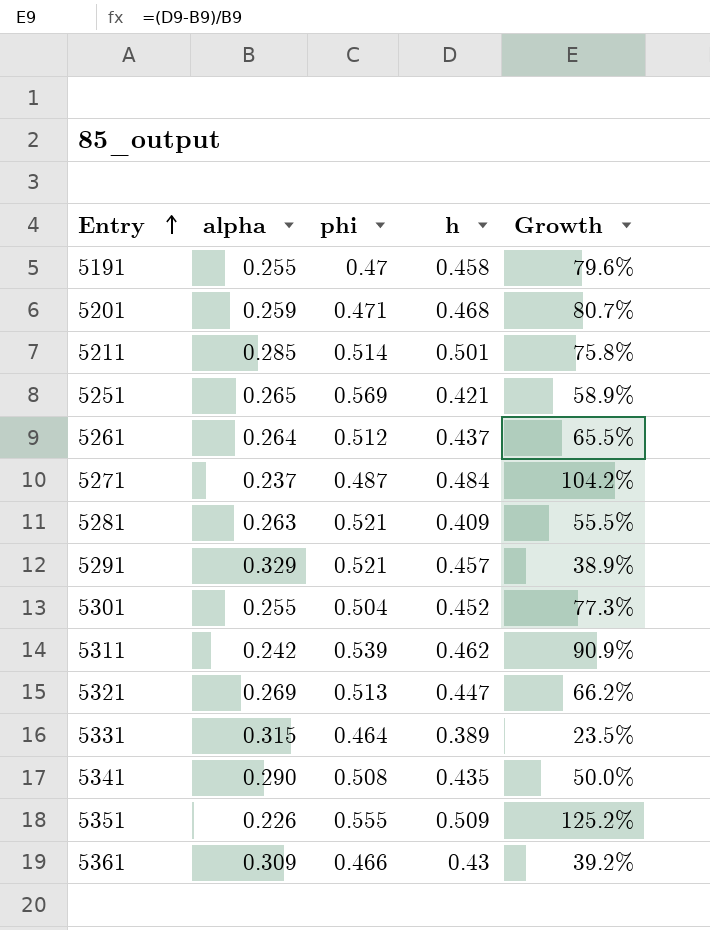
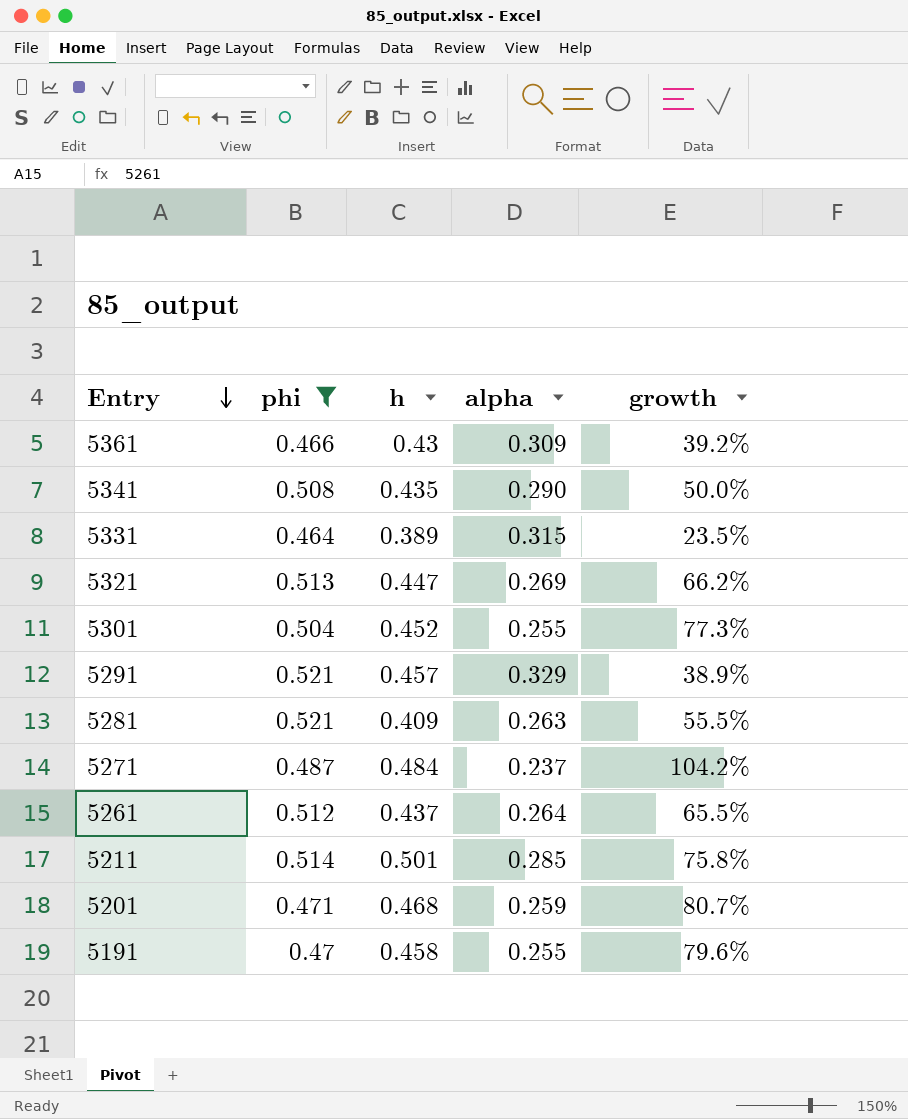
filter: none -> phi <= 0.521
row order: Entry ascending -> Entry descending
column alpha | position: 2 -> 4
column name: Growth -> growth

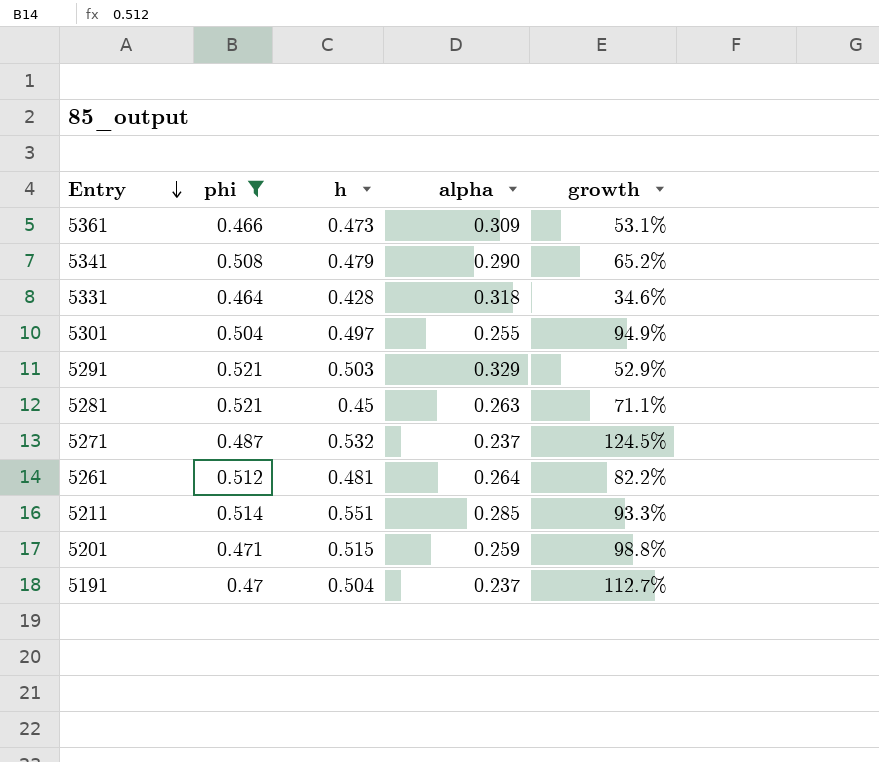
row 5321: 0.513 | 0.447 | 0.269 | 66.2% -> none
5361 | h: 0.43 -> 0.473
5361 | growth: 39.2% -> 53.1%
5341 | h: 0.435 -> 0.479
5341 | growth: 50.0% -> 65.2%
5331 | h: 0.389 -> 0.428
5331 | alpha: 0.315 -> 0.318
5331 | growth: 23.5% -> 34.6%
5301 | h: 0.452 -> 0.497
5301 | growth: 77.3% -> 94.9%
5291 | h: 0.457 -> 0.503
5291 | growth: 38.9% -> 52.9%
5281 | h: 0.409 -> 0.45
5281 | growth: 55.5% -> 71.1%
5271 | h: 0.484 -> 0.532
5271 | growth: 104.2% -> 124.5%
5261 | h: 0.437 -> 0.481
5261 | growth: 65.5% -> 82.2%
5211 | h: 0.501 -> 0.551
5211 | growth: 75.8% -> 93.3%
5201 | h: 0.468 -> 0.515
5201 | growth: 80.7% -> 98.8%
5191 | h: 0.458 -> 0.504
5191 | alpha: 0.255 -> 0.237
5191 | growth: 79.6% -> 112.7%

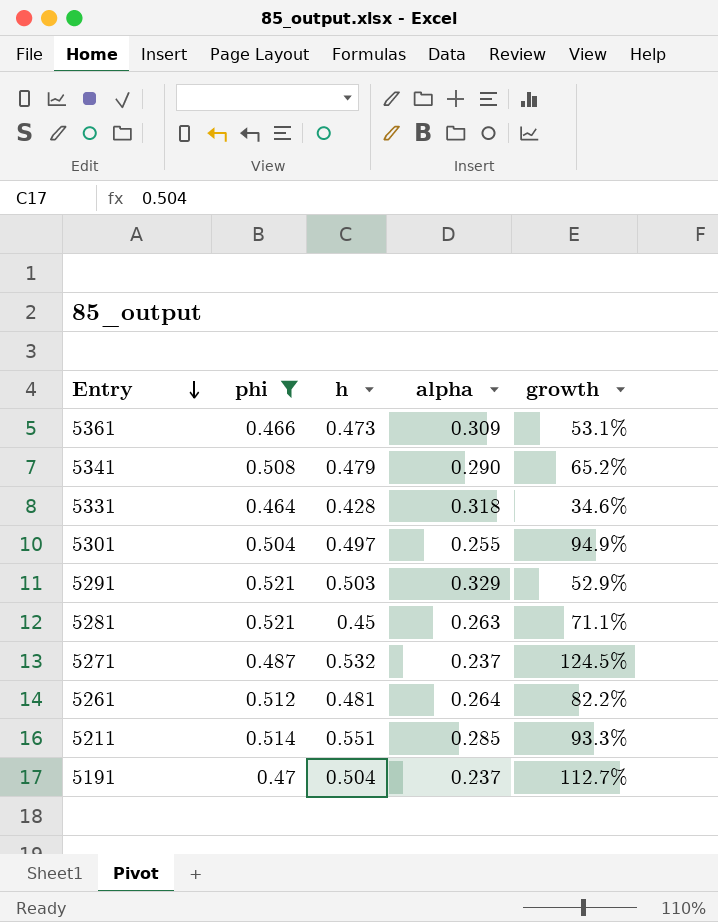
row 5201: 0.471 | 0.515 | 0.259 | 98.8% -> none

